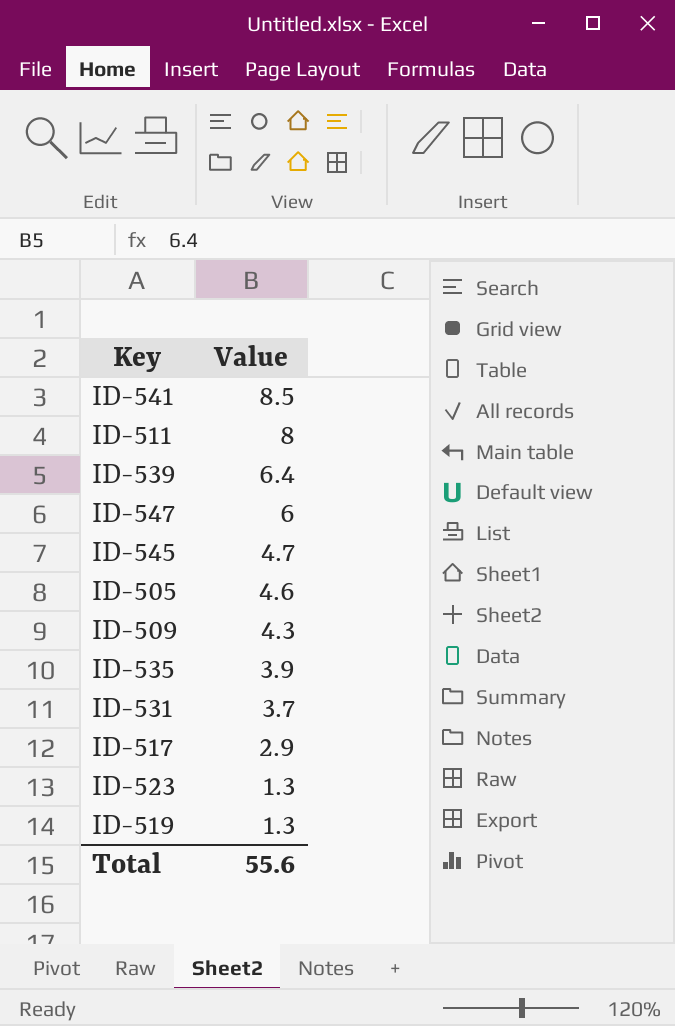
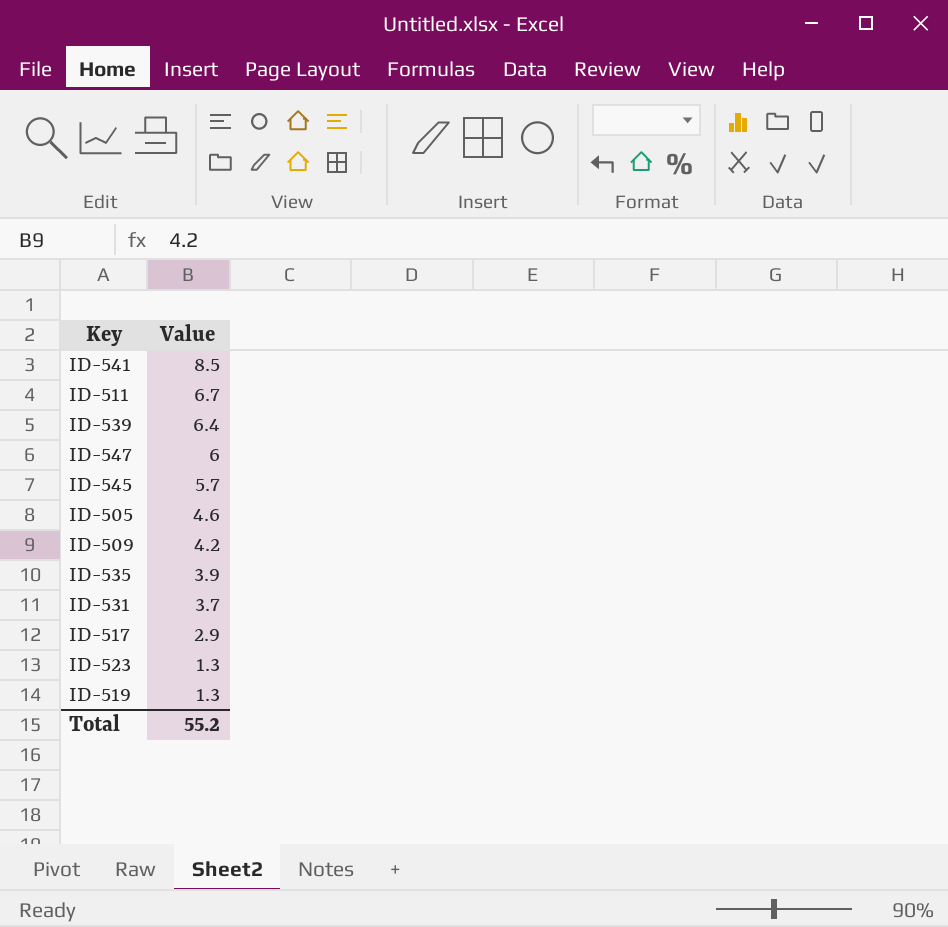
ID-511 | Value: 8 -> 6.7
ID-545 | Value: 4.7 -> 5.7
ID-509 | Value: 4.3 -> 4.2
Total | Value: 55.6 -> 55.2

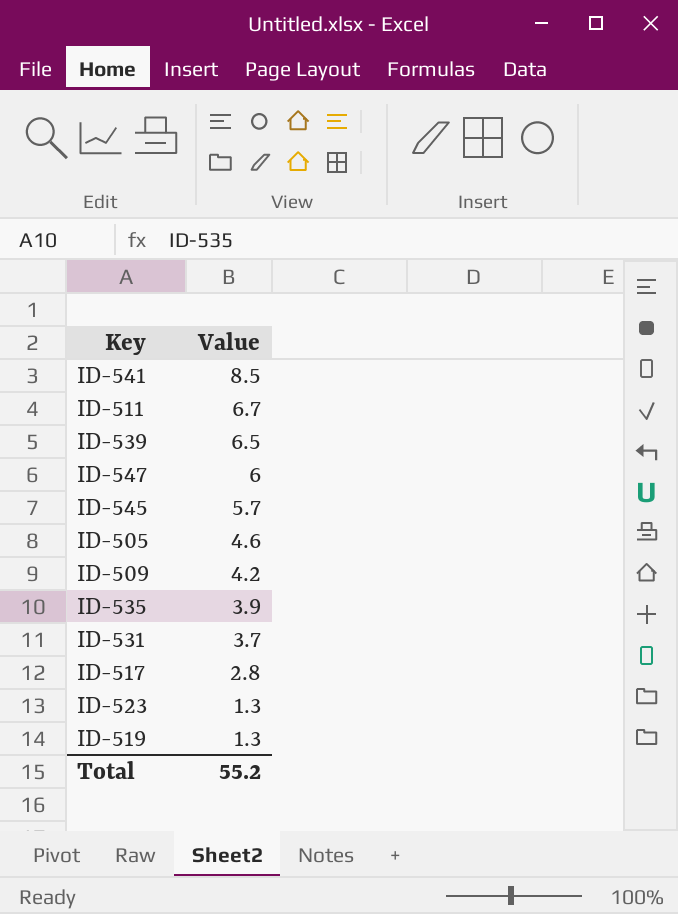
ID-539 | Value: 6.4 -> 6.5
ID-517 | Value: 2.9 -> 2.8

